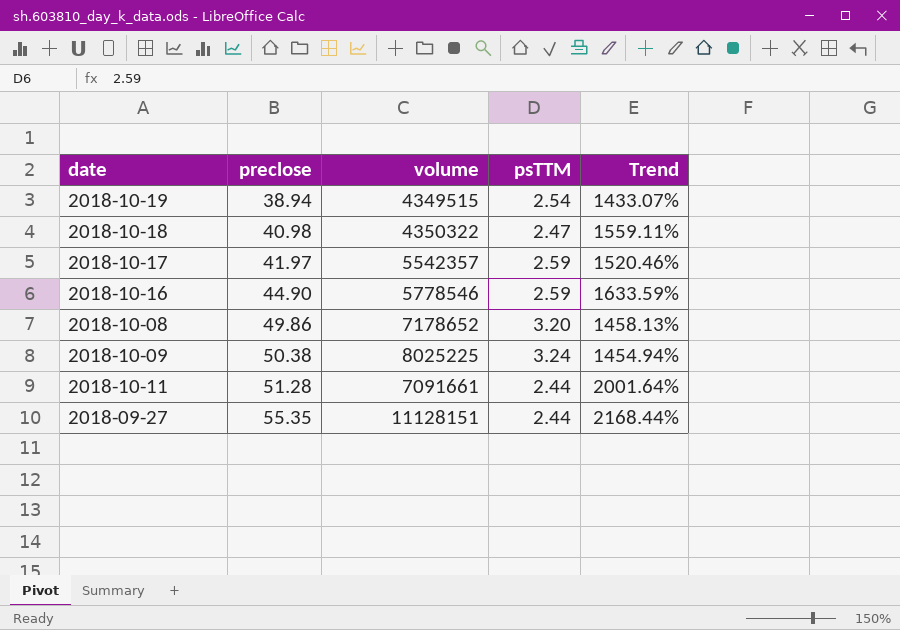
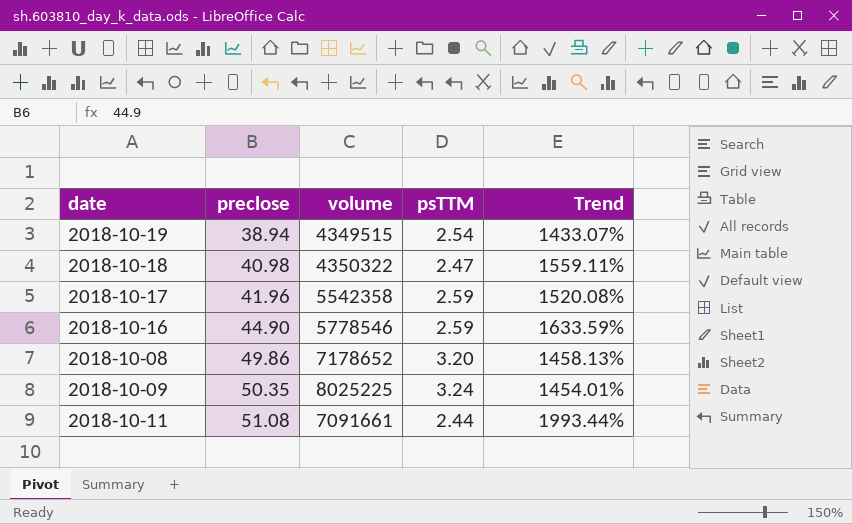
row 2018-09-27: 55.35 | 11128151 | 2.44 | 2168.44% -> none
2018-10-17 | preclose: 41.97 -> 41.96
2018-10-17 | volume: 5542357 -> 5542358
2018-10-17 | Trend: 1520.46% -> 1520.08%
2018-10-09 | preclose: 50.38 -> 50.35
2018-10-09 | Trend: 1454.94% -> 1454.01%
2018-10-11 | preclose: 51.28 -> 51.08
2018-10-11 | Trend: 2001.64% -> 1993.44%

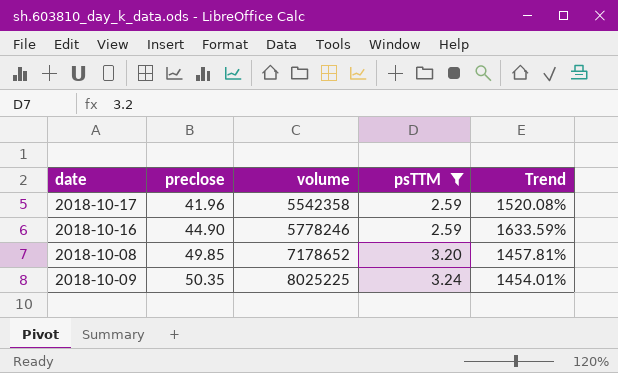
filter: none -> psTTM >= 2.59
2018-10-16 | volume: 5778546 -> 5778246
2018-10-08 | preclose: 49.86 -> 49.85
2018-10-08 | Trend: 1458.13% -> 1457.81%

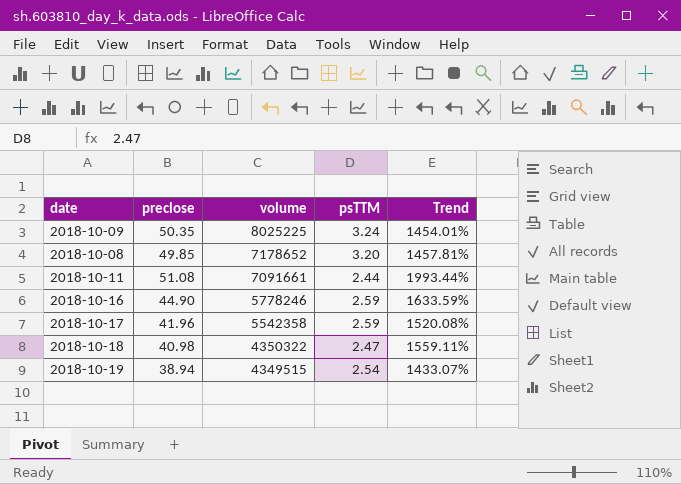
filter: psTTM >= 2.59 -> none
row order: preclose ascending -> volume descending

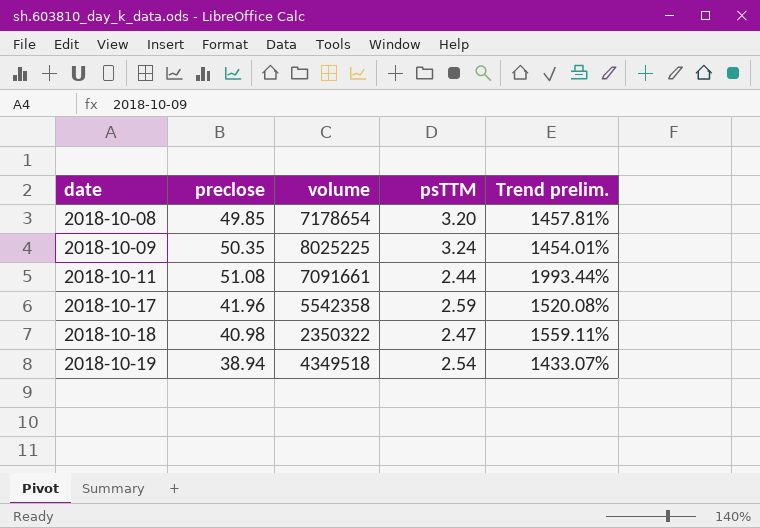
row order: volume descending -> date ascending
column name: Trend -> Trend prelim.
row 2018-10-16: 44.90 | 5778246 | 2.59 | 1633.59% -> none
2018-10-08 | volume: 7178652 -> 7178654
2018-10-18 | volume: 4350322 -> 2350322
2018-10-19 | volume: 4349515 -> 4349518

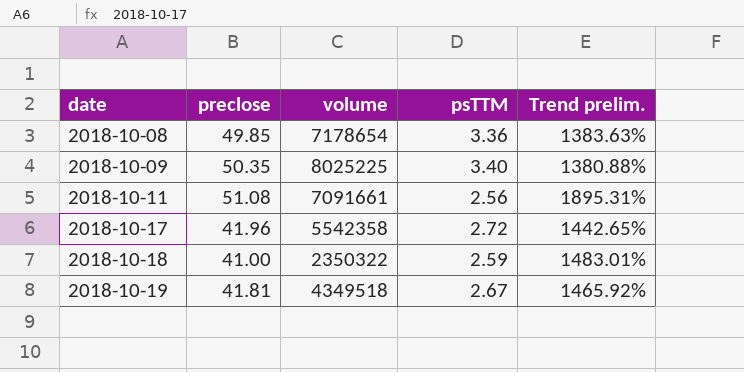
2018-10-08 | psTTM: 3.20 -> 3.36
2018-10-08 | Trend prelim.: 1457.81% -> 1383.63%
2018-10-09 | psTTM: 3.24 -> 3.40
2018-10-09 | Trend prelim.: 1454.01% -> 1380.88%
2018-10-11 | psTTM: 2.44 -> 2.56
2018-10-11 | Trend prelim.: 1993.44% -> 1895.31%
2018-10-17 | psTTM: 2.59 -> 2.72
2018-10-17 | Trend prelim.: 1520.08% -> 1442.65%
2018-10-18 | preclose: 40.98 -> 41.00
2018-10-18 | psTTM: 2.47 -> 2.59
2018-10-18 | Trend prelim.: 1559.11% -> 1483.01%
2018-10-19 | preclose: 38.94 -> 41.81
2018-10-19 | psTTM: 2.54 -> 2.67
2018-10-19 | Trend prelim.: 1433.07% -> 1465.92%

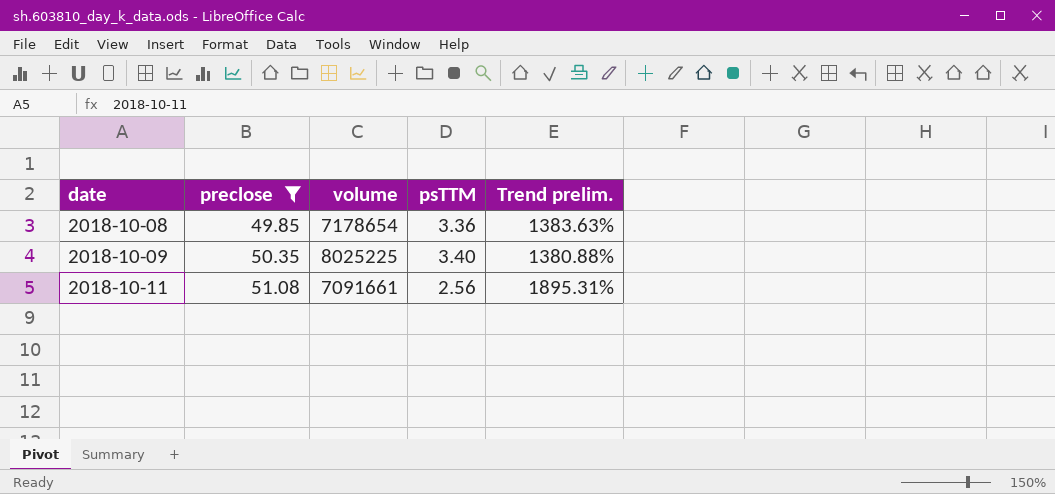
filter: none -> preclose >= 49.85

